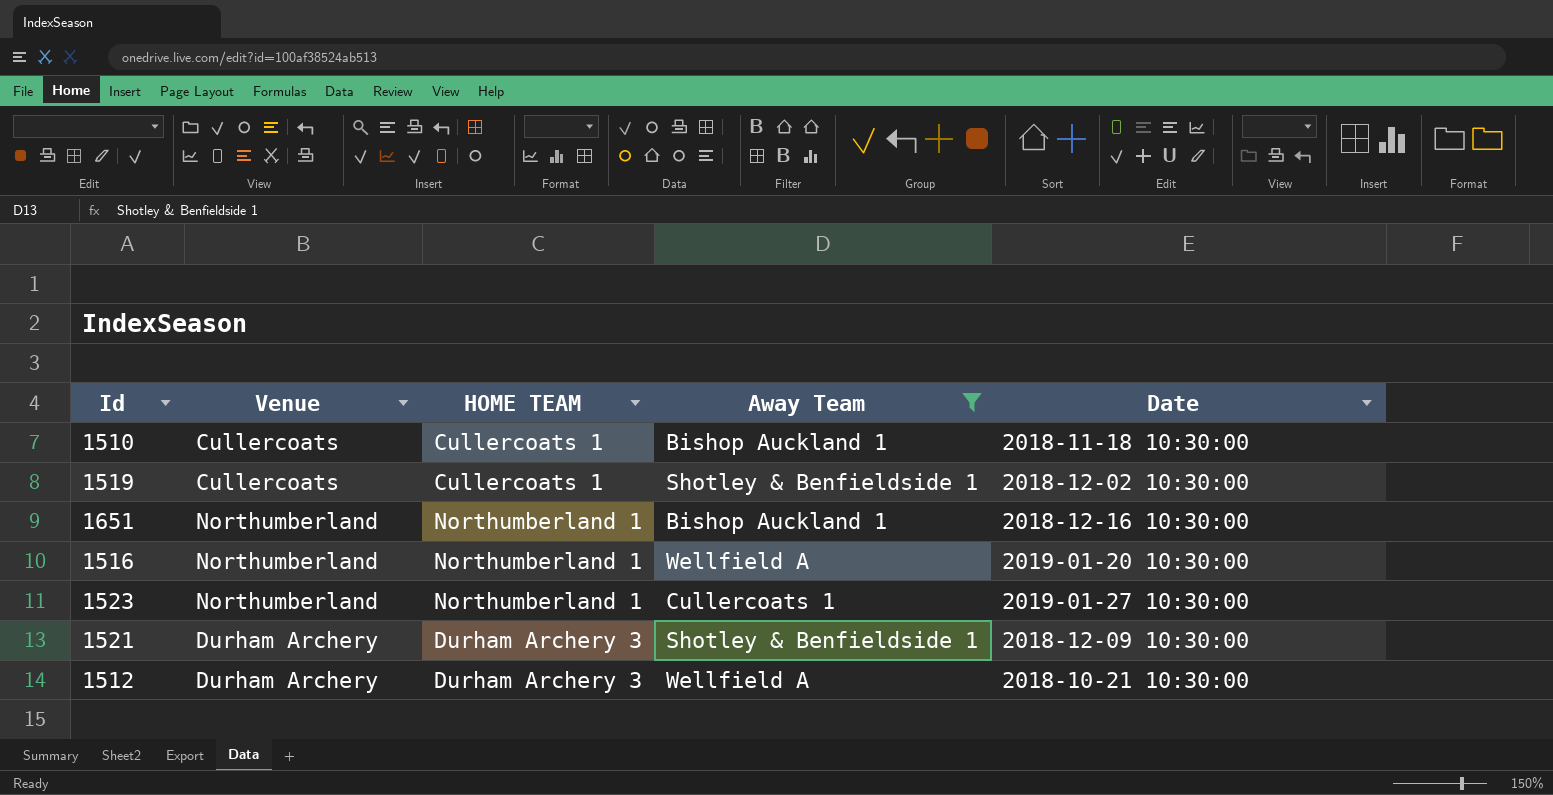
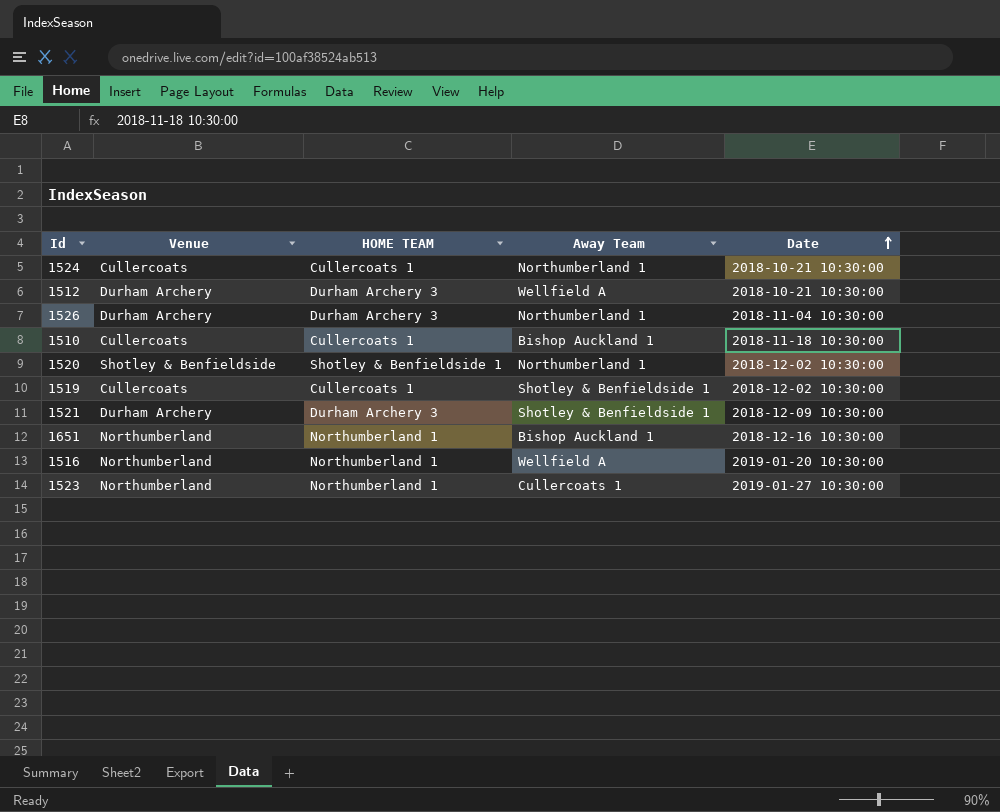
filter: Away Team != Northumberland 1 -> none
row order: none -> Date ascending

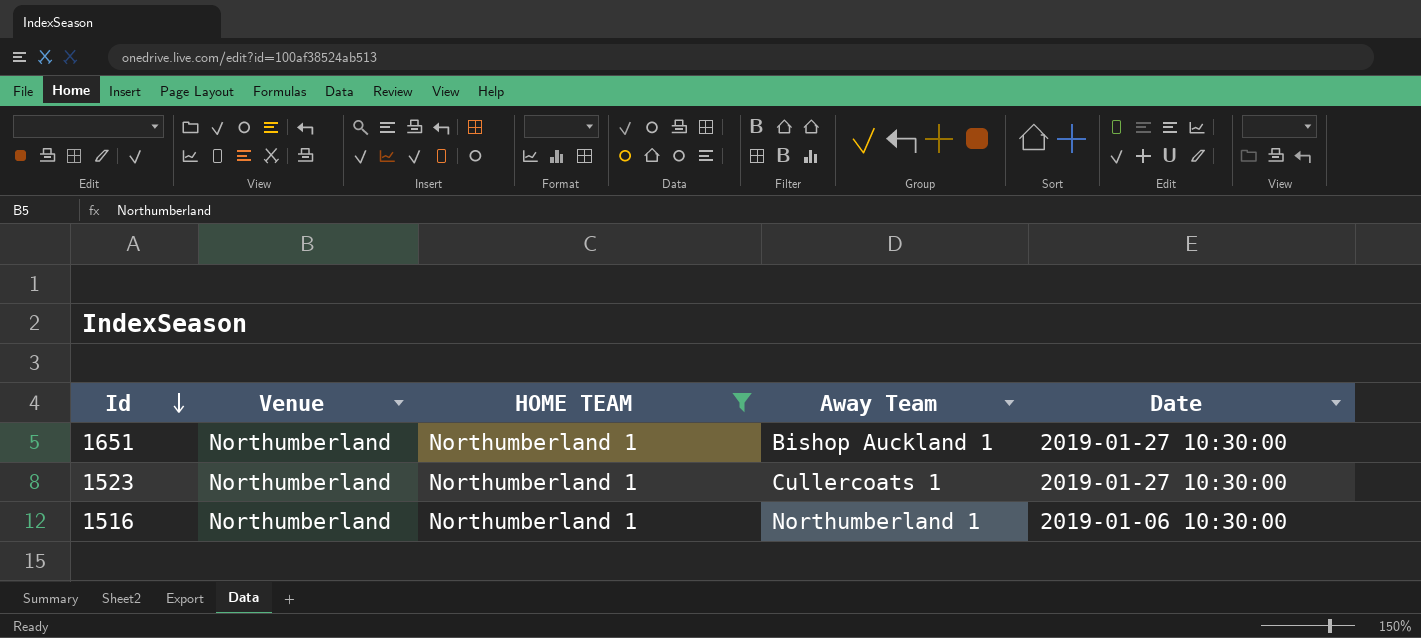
filter: none -> HOME TEAM = Northumberland 1
row order: Date ascending -> Id descending
1651 | Date: 2018-12-16 10:30:00 -> 2019-01-27 10:30:00
1516 | Away Team: Wellfield A -> Northumberland 1
1516 | Date: 2019-01-20 10:30:00 -> 2019-01-06 10:30:00

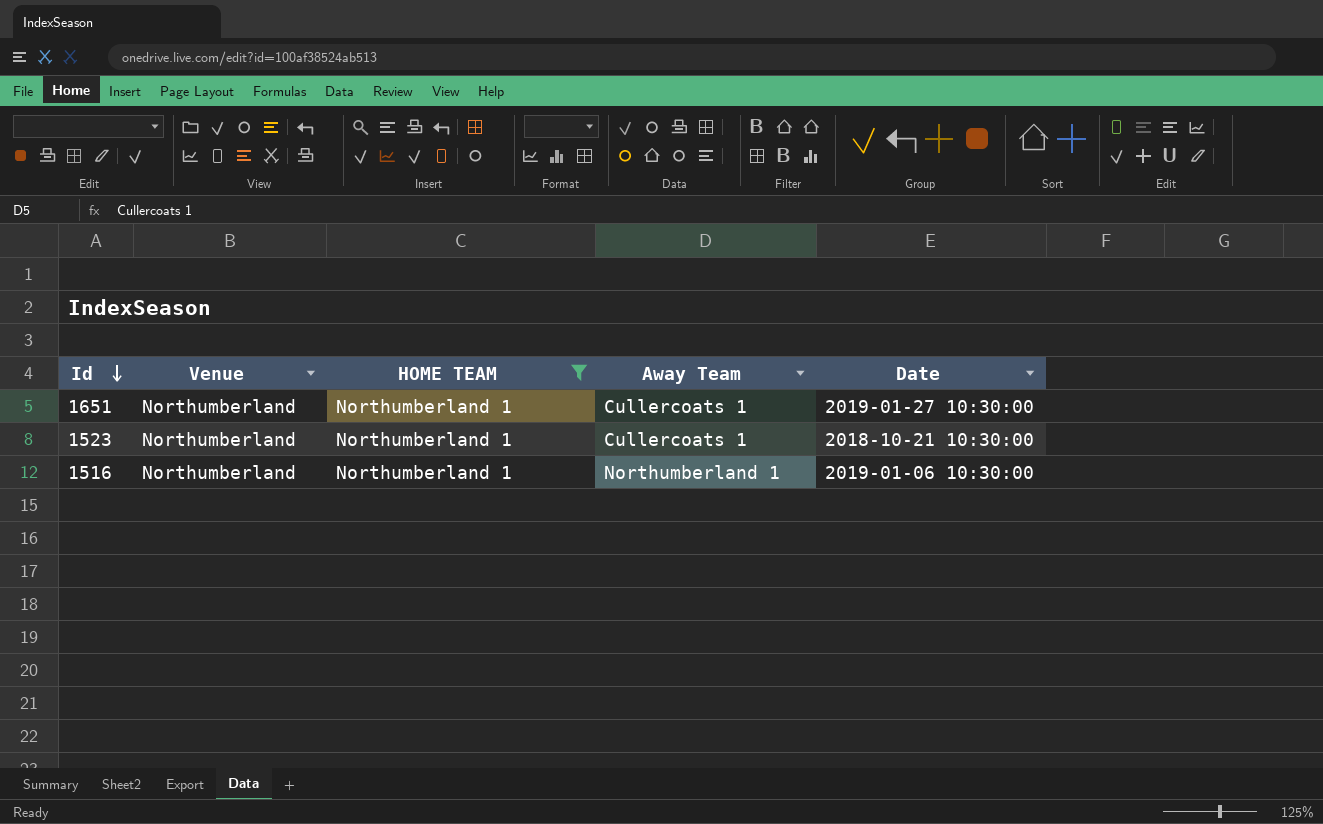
1651 | Away Team: Bishop Auckland 1 -> Cullercoats 1
1523 | Date: 2019-01-27 10:30:00 -> 2018-10-21 10:30:00

